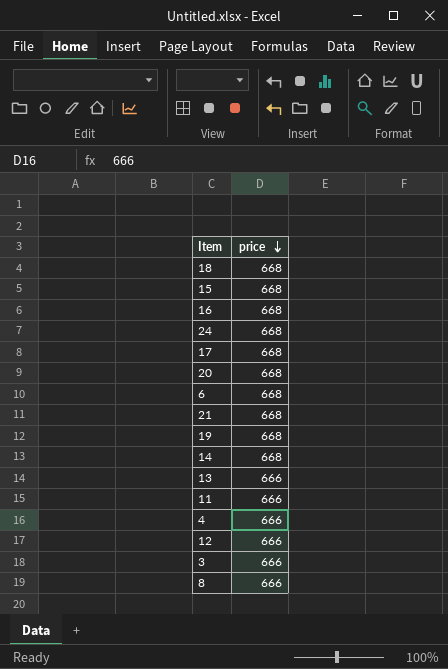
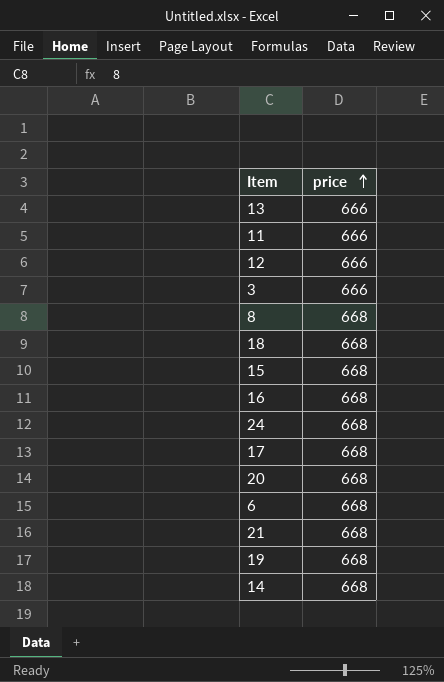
row order: price descending -> price ascending
row 4: 666 -> none
8 | price: 666 -> 668

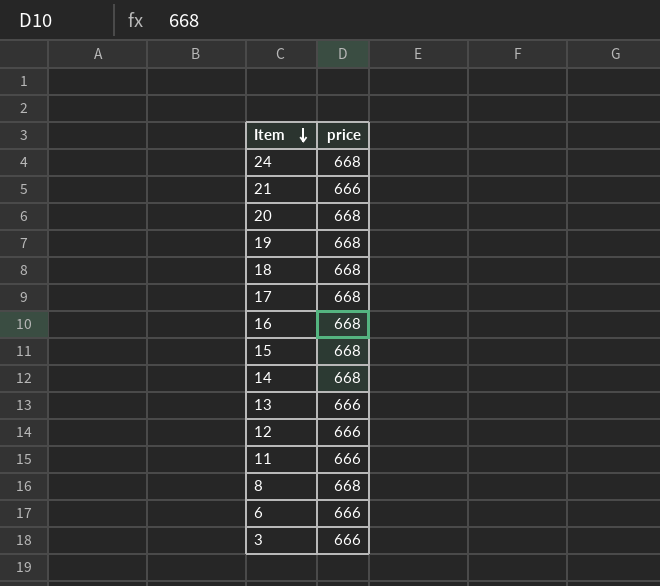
row order: price ascending -> Item descending
21 | price: 668 -> 666
6 | price: 668 -> 666

